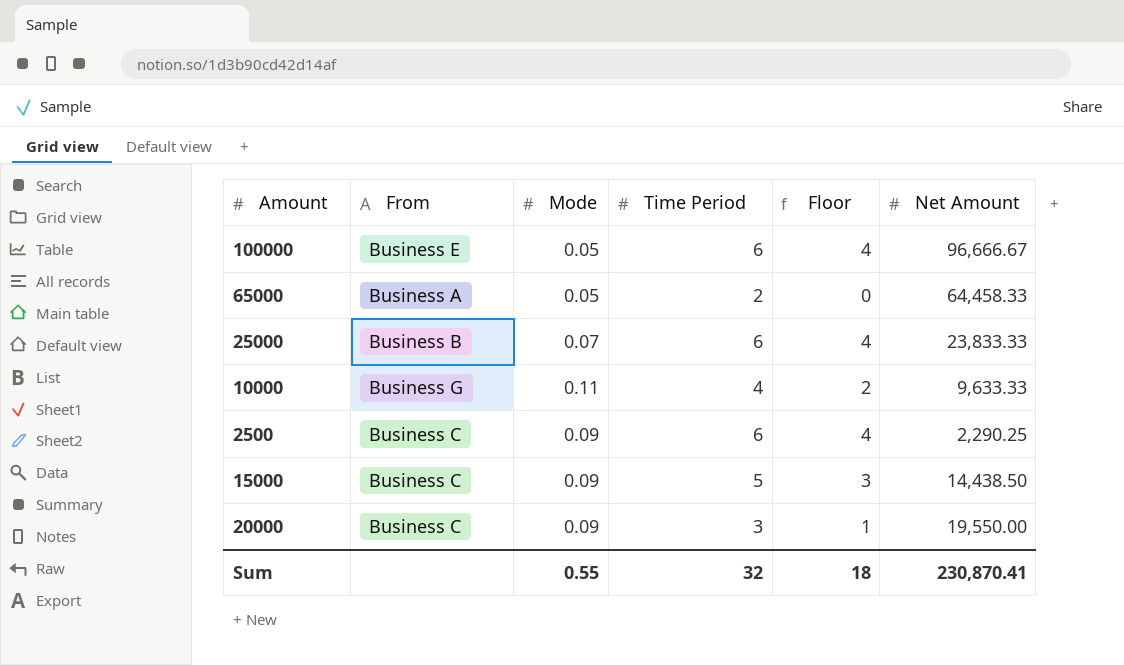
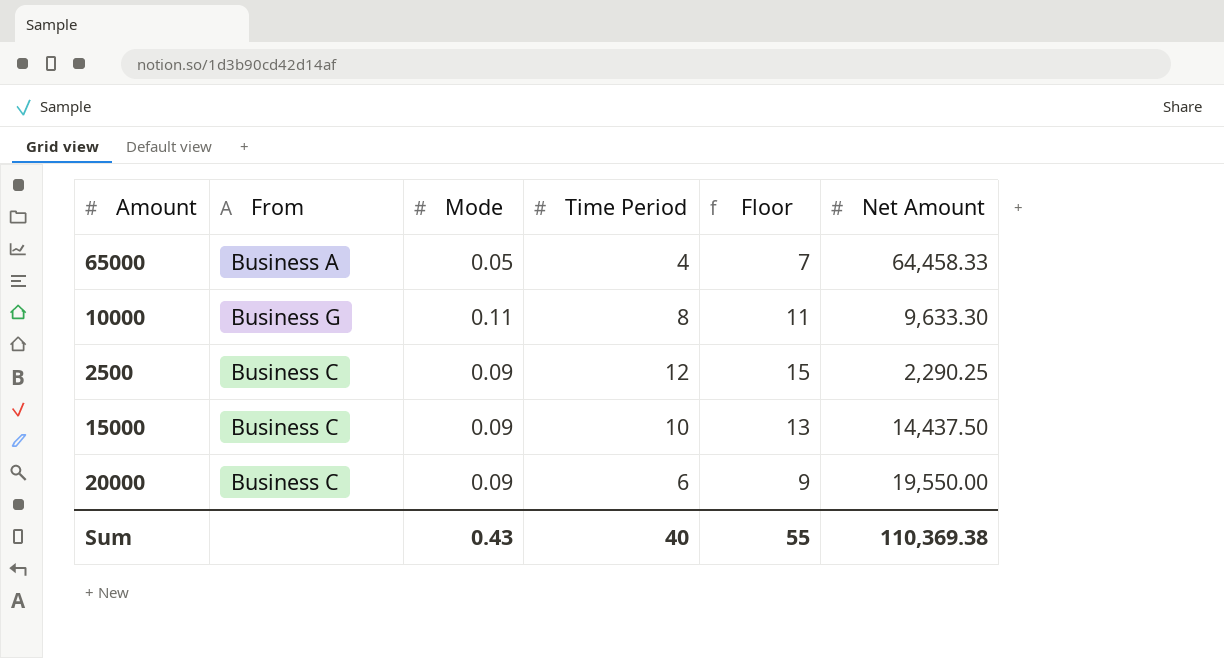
column Floor | formula: [Time Period] - 2 -> [Time Period] + 3
row 100000: Business E | 0.05 | 6 | 4 | 96,666.67 -> none
row 25000: Business B | 0.07 | 6 | 4 | 23,833.33 -> none
65000 | Time Period: 2 -> 4
10000 | Time Period: 4 -> 8
10000 | Net Amount: 9,633.33 -> 9,633.30
2500 | Time Period: 6 -> 12
15000 | Time Period: 5 -> 10
15000 | Net Amount: 14,438.50 -> 14,437.50
20000 | Time Period: 3 -> 6
Sum | Mode: 0.55 -> 0.43
Sum | Time Period: 32 -> 40
Sum | Floor: 18 -> 55
Sum | Net Amount: 230,870.41 -> 110,369.38

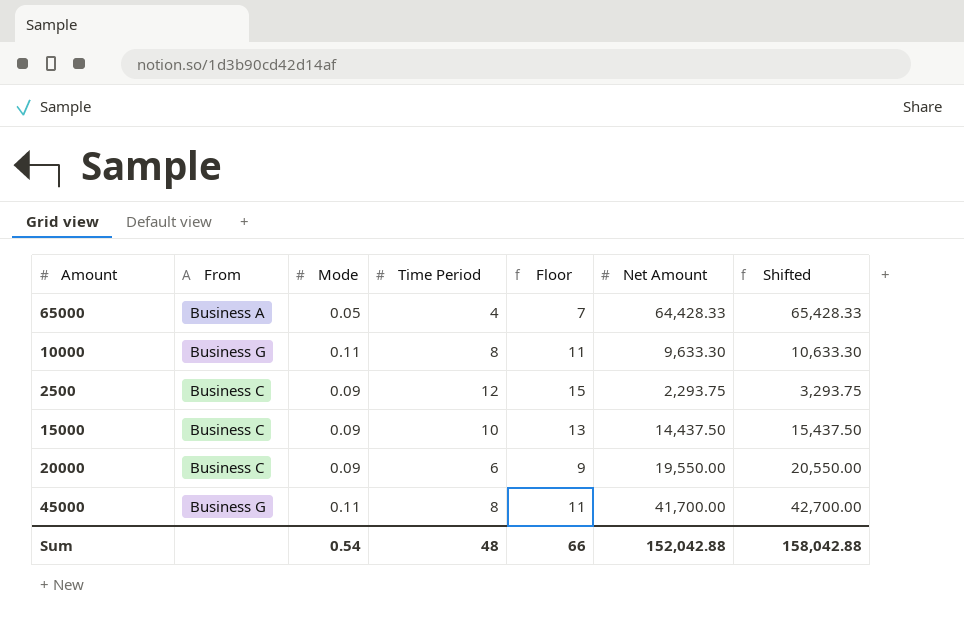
column Shifted | formula: none -> [Net Amount] + 1000
65000 | Net Amount: 64,458.33 -> 64,428.33
2500 | Net Amount: 2,290.25 -> 2,293.75
row 45000: none -> Business G | 0.11 | 8 | 11 | 41,700.00 | 42,700.00
Sum | Mode: 0.43 -> 0.54
Sum | Time Period: 40 -> 48
Sum | Floor: 55 -> 66
Sum | Net Amount: 110,369.38 -> 152,042.88

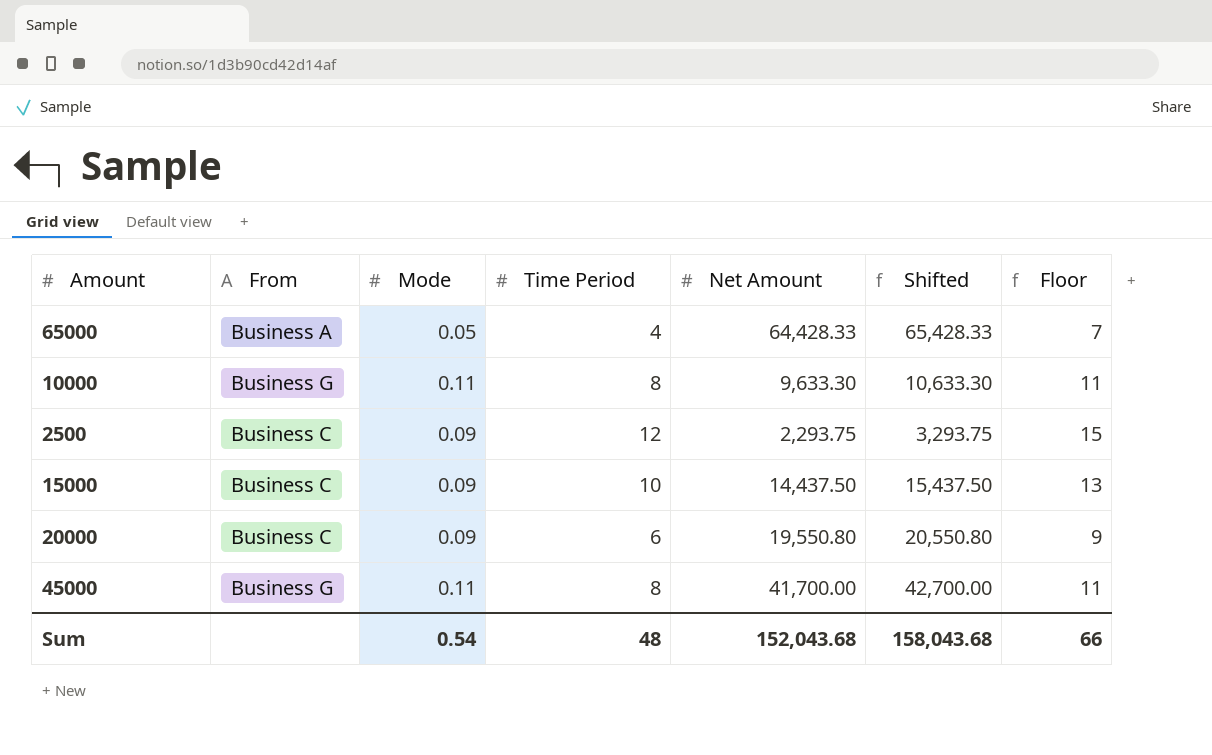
column Floor | position: 5 -> 7
20000 | Net Amount: 19,550.00 -> 19,550.80
20000 | Shifted: 20,550.00 -> 20,550.80
Sum | Net Amount: 152,042.88 -> 152,043.68
Sum | Shifted: 158,042.88 -> 158,043.68

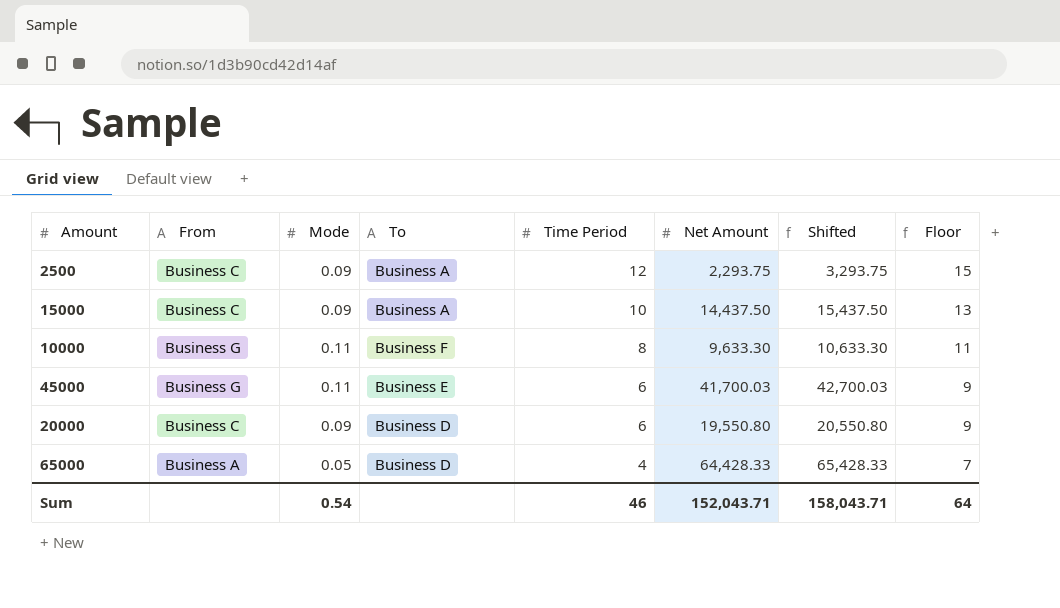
row order: none -> Time Period descending
column To | position: none -> 4
45000 | Time Period: 8 -> 6
45000 | Net Amount: 41,700.00 -> 41,700.03
45000 | Shifted: 42,700.00 -> 42,700.03
45000 | Floor: 11 -> 9
Sum | Time Period: 48 -> 46
Sum | Net Amount: 152,043.68 -> 152,043.71
Sum | Shifted: 158,043.68 -> 158,043.71
Sum | Floor: 66 -> 64

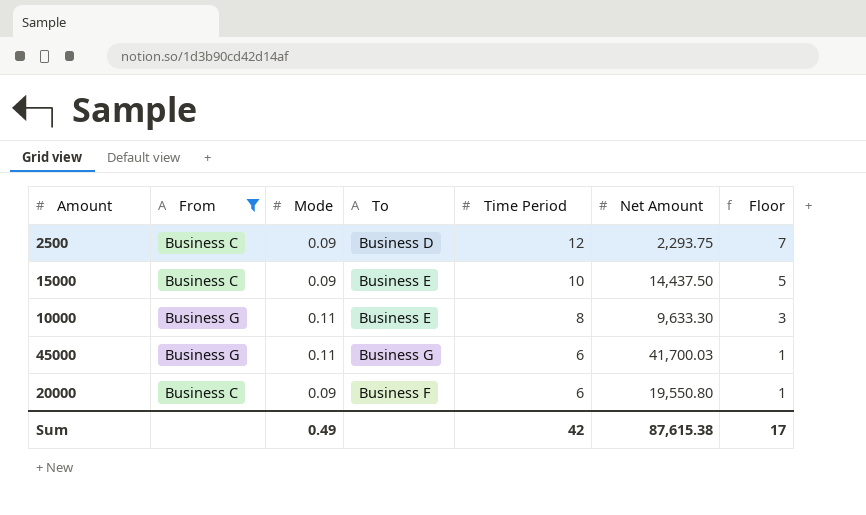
filter: none -> From != Business A
column Shifted | formula: [Net Amount] + 1000 -> none
column Floor | formula: [Time Period] + 3 -> [Time Period] - 5
2500 | To: Business A -> Business D
15000 | To: Business A -> Business E
10000 | To: Business F -> Business E
45000 | To: Business E -> Business G
20000 | To: Business D -> Business F
Sum | Mode: 0.54 -> 0.49
Sum | Time Period: 46 -> 42
Sum | Net Amount: 152,043.71 -> 87,615.38
Sum | Floor: 64 -> 17

